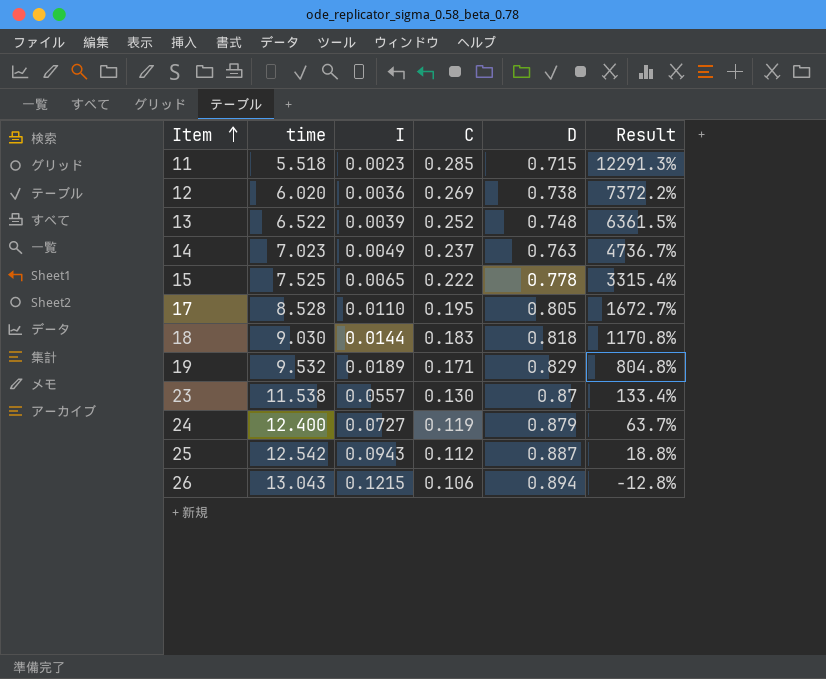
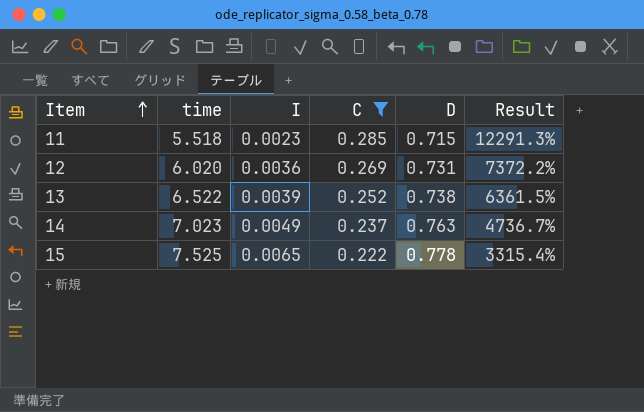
filter: none -> C >= 0.222
12 | D: 0.738 -> 0.731
13 | D: 0.748 -> 0.738

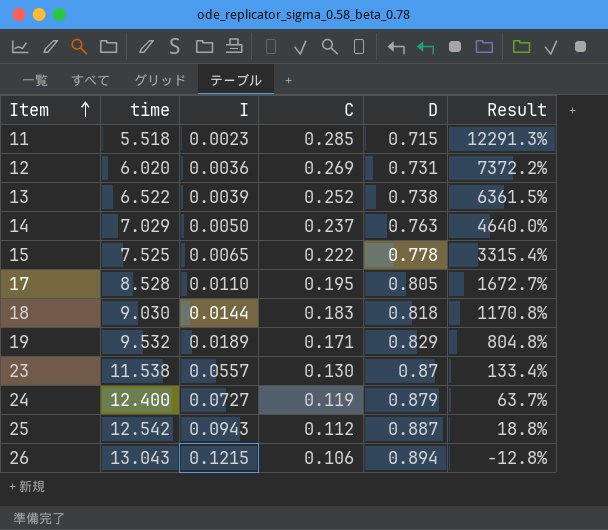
filter: C >= 0.222 -> none
14 | time: 7.023 -> 7.029
14 | I: 0.0049 -> 0.0050
14 | Result: 4736.7% -> 4640.0%

